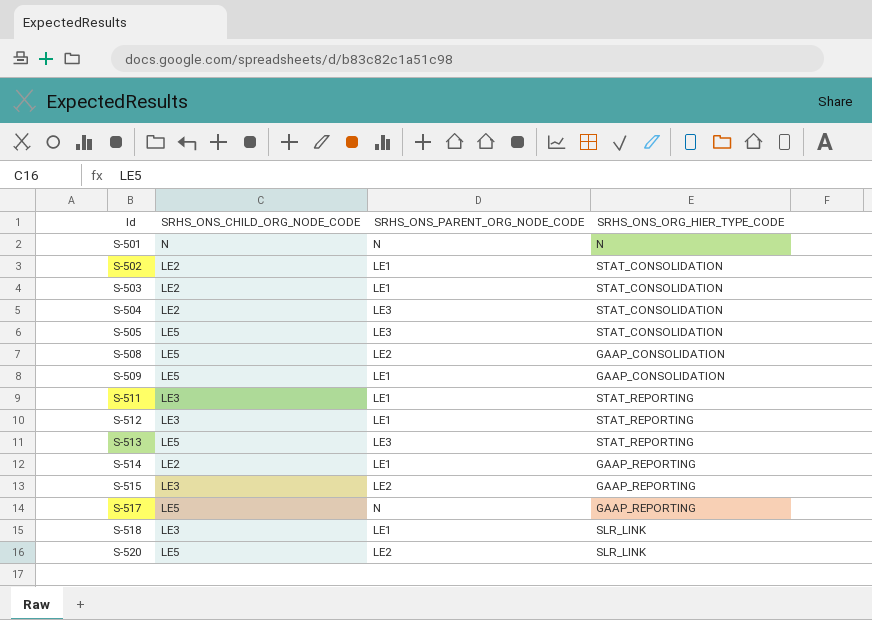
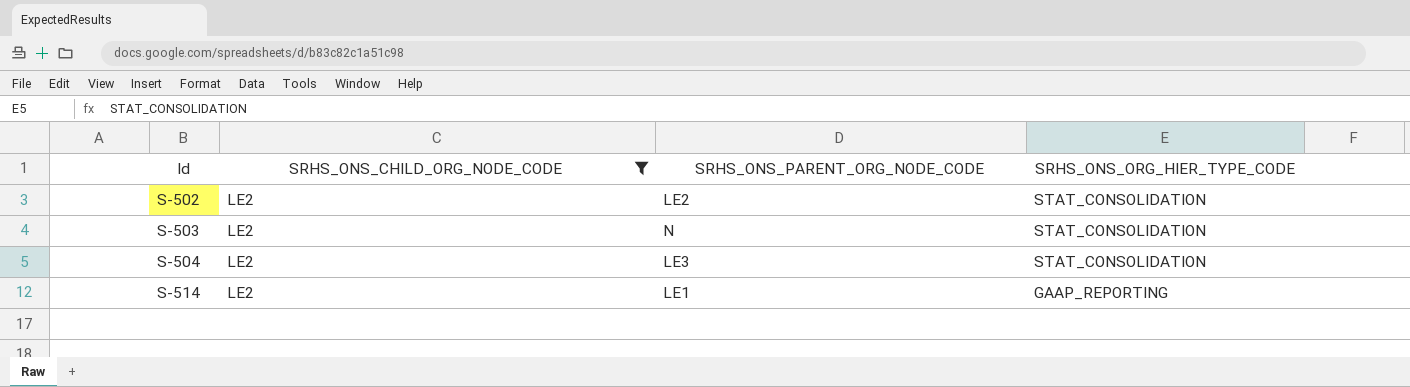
filter: none -> SRHS_ONS_CHILD_ORG_NODE_CODE = LE2
S-502 | SRHS_ONS_PARENT_ORG_NODE_CODE: LE1 -> LE2
S-503 | SRHS_ONS_PARENT_ORG_NODE_CODE: LE1 -> N

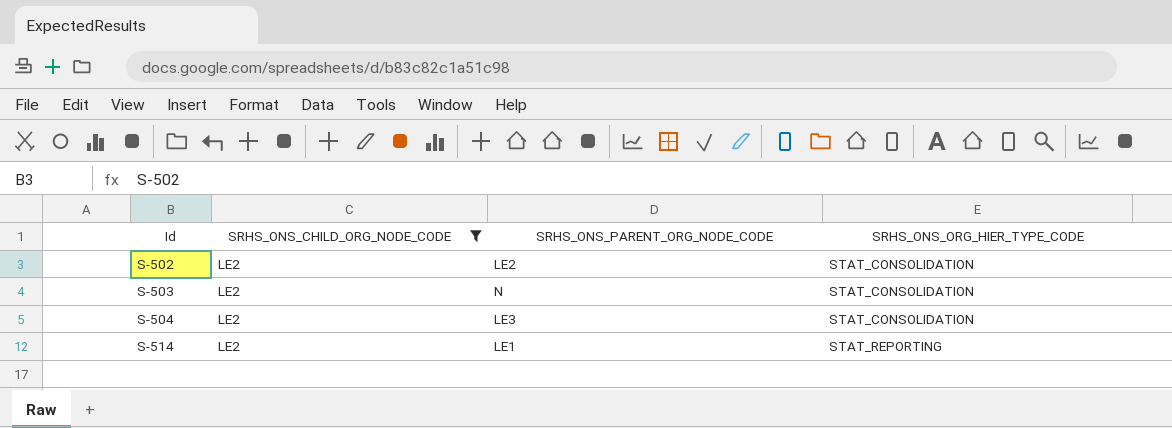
S-514 | SRHS_ONS_ORG_HIER_TYPE_CODE: GAAP_REPORTING -> STAT_REPORTING

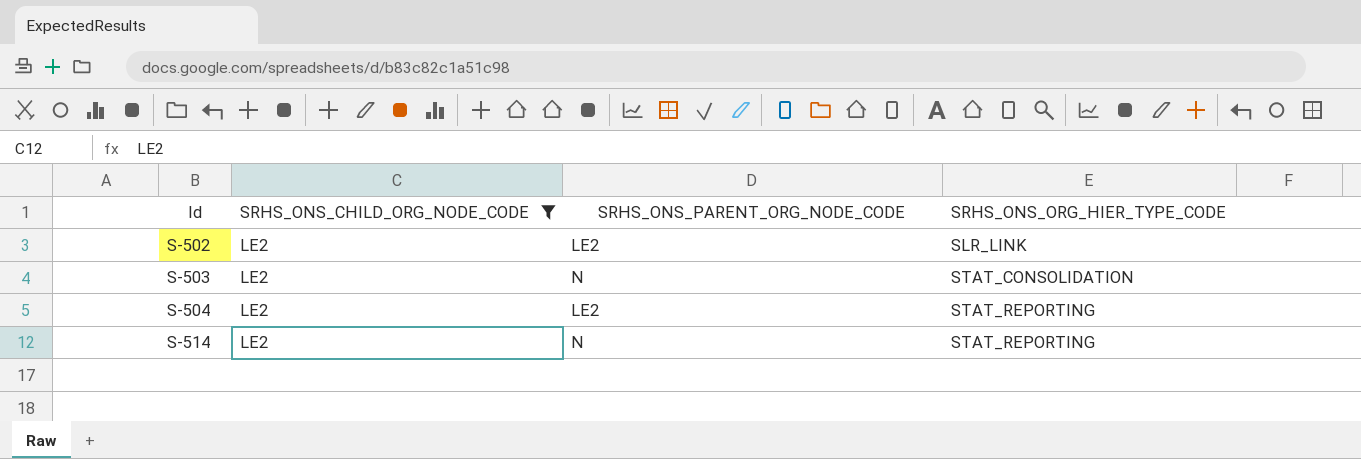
S-502 | SRHS_ONS_ORG_HIER_TYPE_CODE: STAT_CONSOLIDATION -> SLR_LINK
S-504 | SRHS_ONS_PARENT_ORG_NODE_CODE: LE3 -> LE2
S-504 | SRHS_ONS_ORG_HIER_TYPE_CODE: STAT_CONSOLIDATION -> STAT_REPORTING
S-514 | SRHS_ONS_PARENT_ORG_NODE_CODE: LE1 -> N

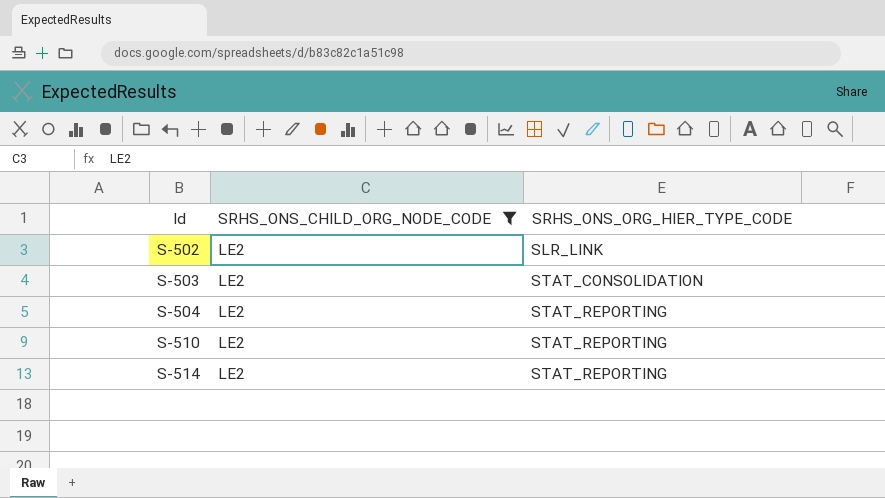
column SRHS_ONS_PARENT_ORG_NODE_CODE | position: 3 -> none
row S-510: none -> LE2 | STAT_REPORTING

